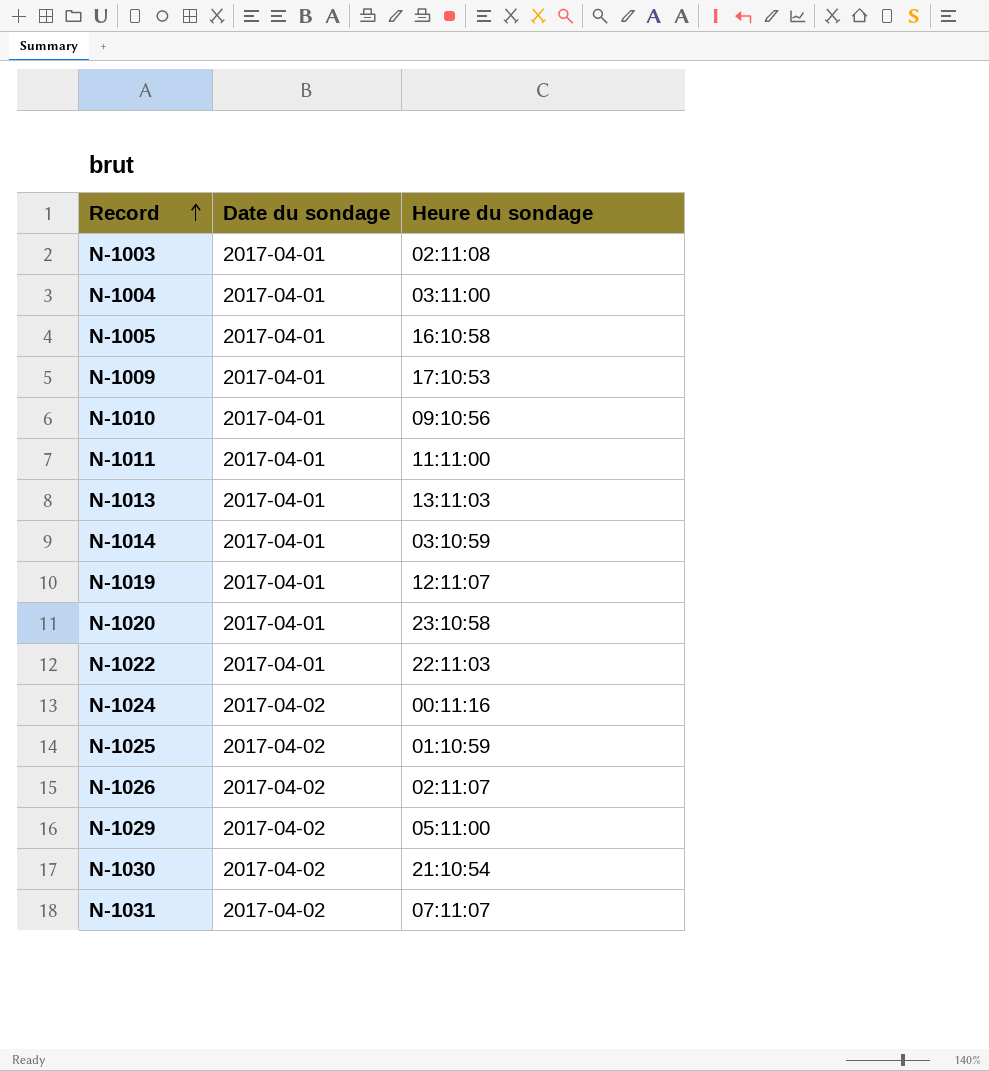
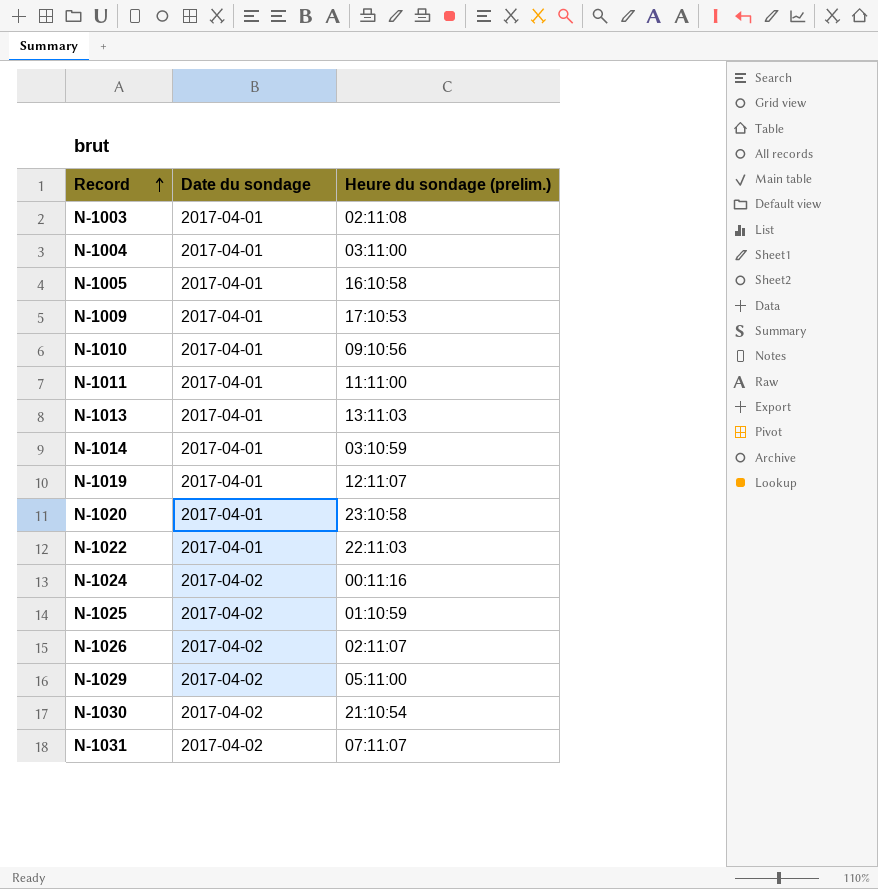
column name: Heure du sondage -> Heure du sondage (prelim.)

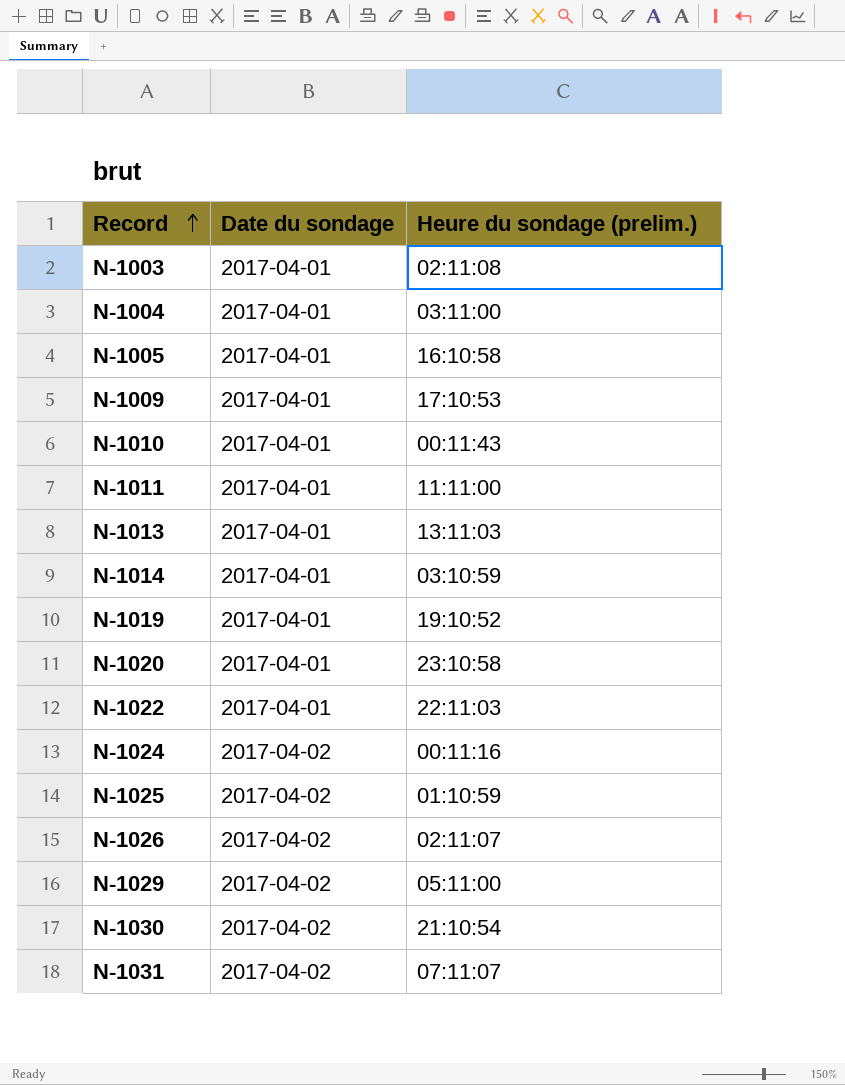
N-1010 | Heure du sondage (prelim.): 09:10:56 -> 00:11:43
N-1019 | Heure du sondage (prelim.): 12:11:07 -> 19:10:52

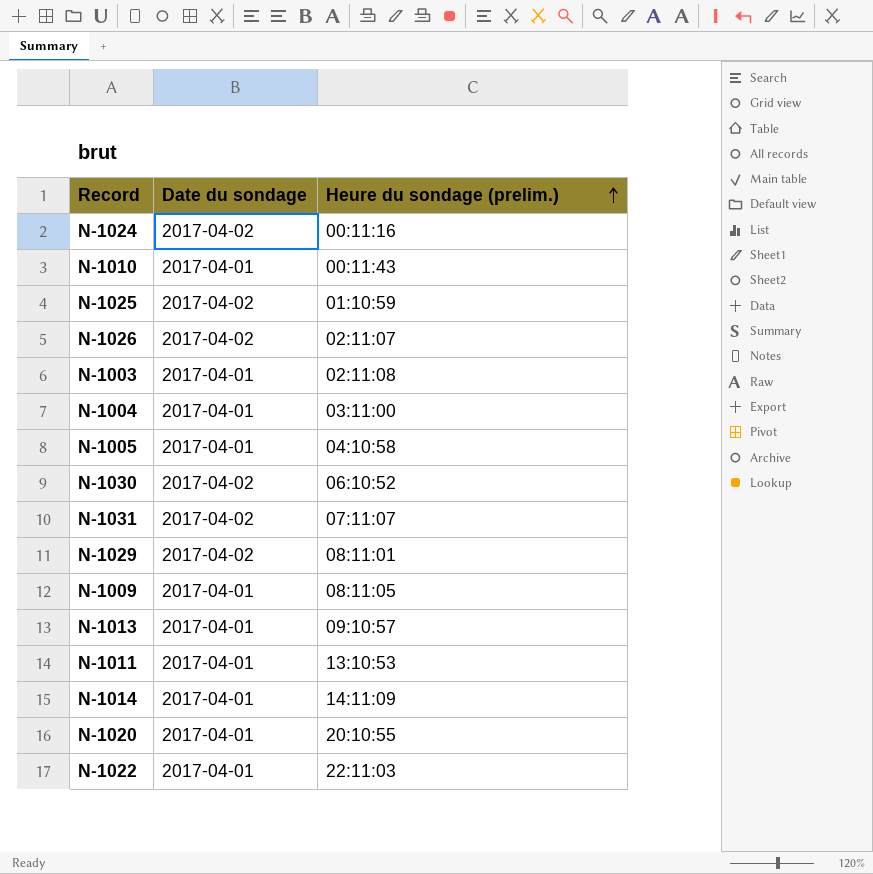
row order: Record ascending -> Heure du sondage (prelim.) ascending
row N-1019: 2017-04-01 | 19:10:52 -> none
N-1005 | Heure du sondage (prelim.): 16:10:58 -> 04:10:58
N-1030 | Heure du sondage (prelim.): 21:10:54 -> 06:10:52
N-1029 | Heure du sondage (prelim.): 05:11:00 -> 08:11:01
N-1009 | Heure du sondage (prelim.): 17:10:53 -> 08:11:05
N-1013 | Heure du sondage (prelim.): 13:11:03 -> 09:10:57
N-1011 | Heure du sondage (prelim.): 11:11:00 -> 13:10:53
N-1014 | Heure du sondage (prelim.): 03:10:59 -> 14:11:09
N-1020 | Heure du sondage (prelim.): 23:10:58 -> 20:10:55

